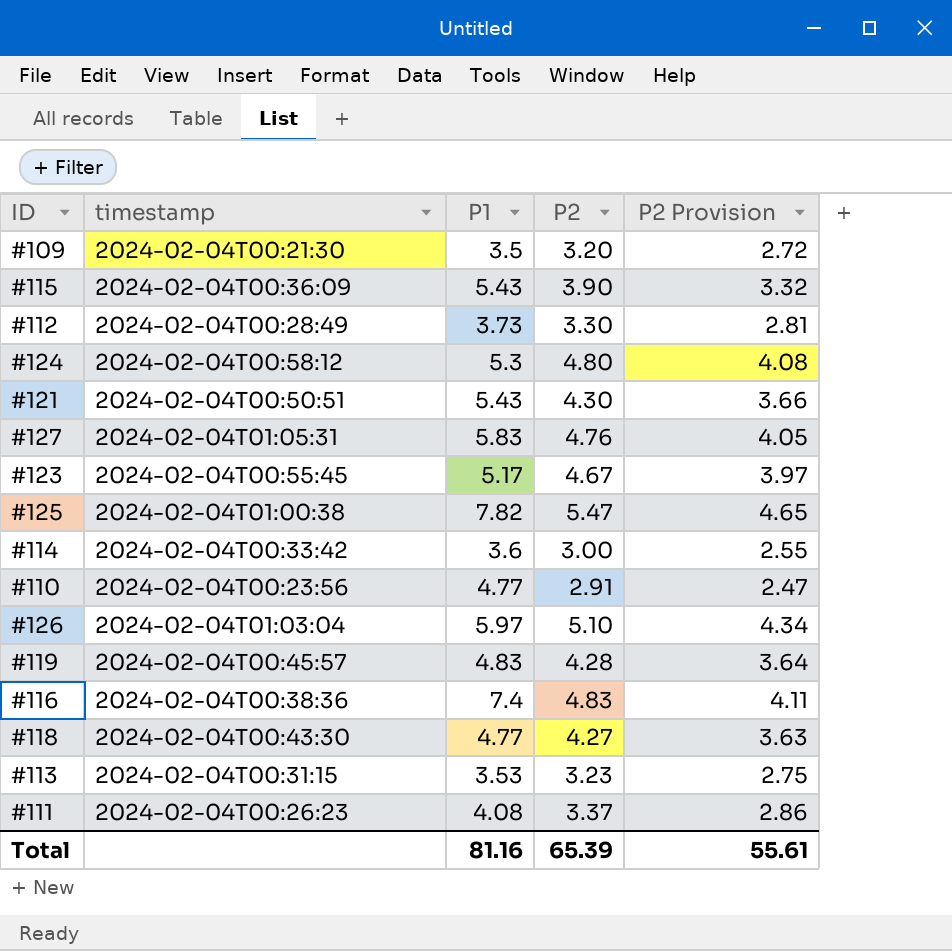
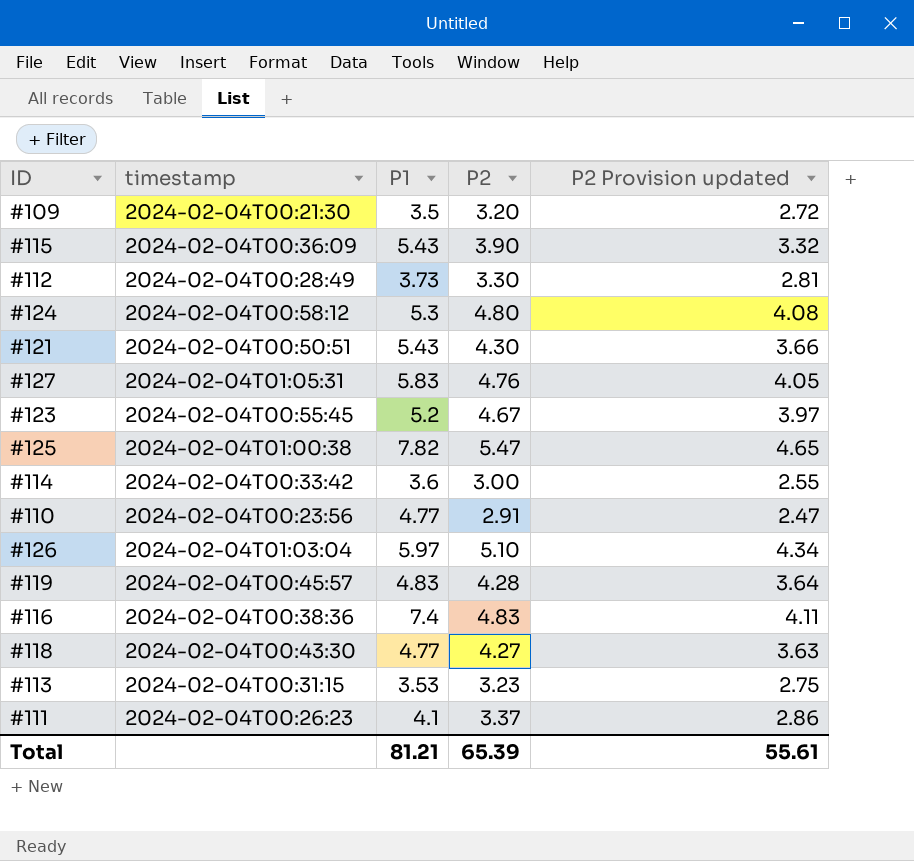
column name: P2 Provision -> P2 Provision updated
#123 | P1: 5.17 -> 5.2
#111 | P1: 4.08 -> 4.1
Total | P1: 81.16 -> 81.21

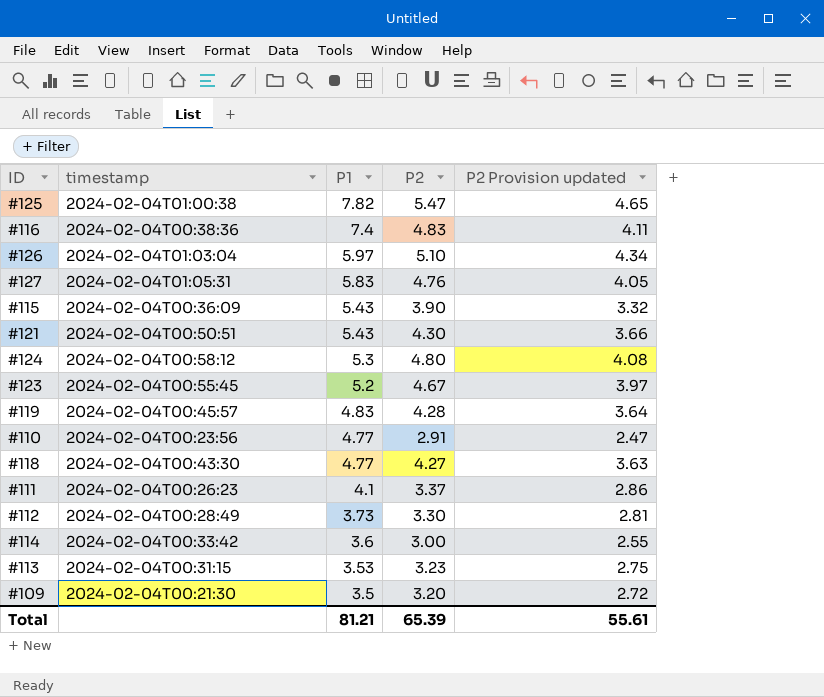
row order: none -> P1 descending

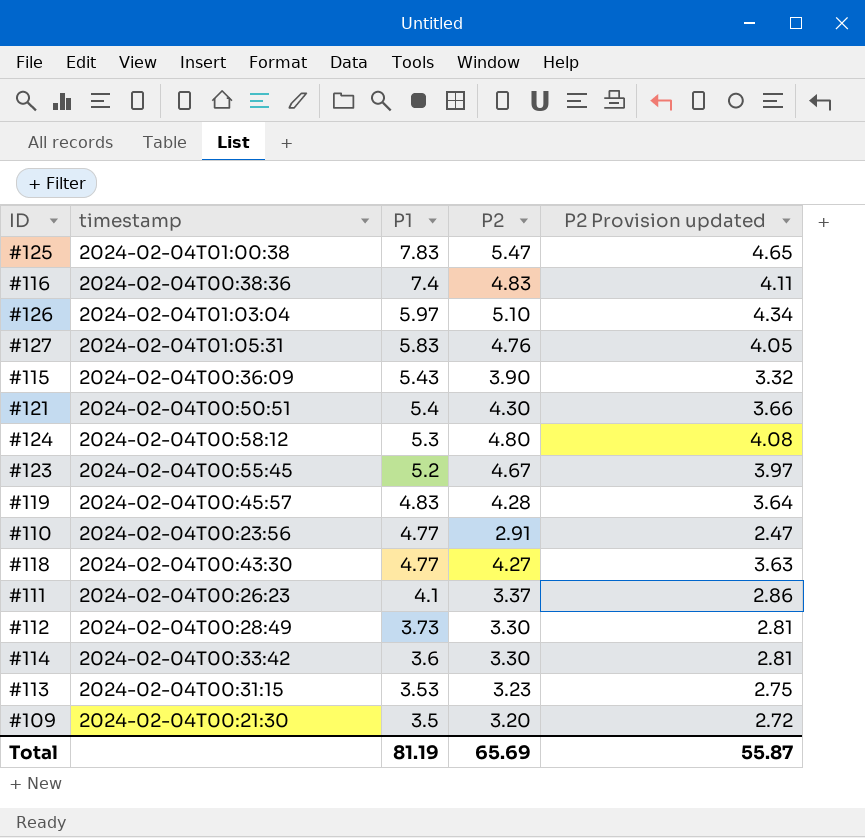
#125 | P1: 7.82 -> 7.83
#121 | P1: 5.43 -> 5.4
#114 | P2: 3.00 -> 3.30
#114 | P2 Provision updated: 2.55 -> 2.81
Total | P1: 81.21 -> 81.19
Total | P2: 65.39 -> 65.69
Total | P2 Provision updated: 55.61 -> 55.87

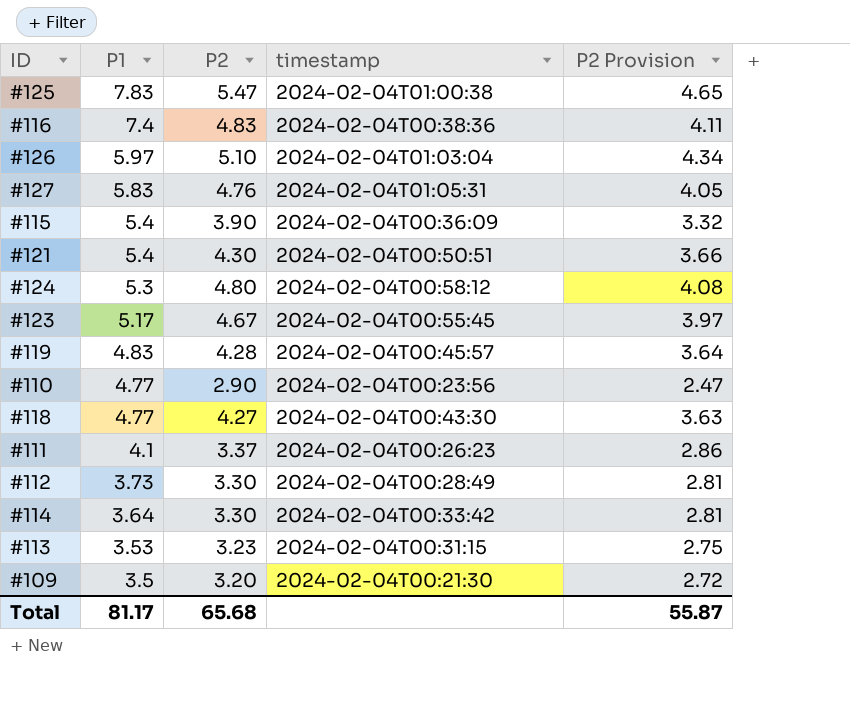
column timestamp | position: 2 -> 4
column name: P2 Provision updated -> P2 Provision
#115 | P1: 5.43 -> 5.4
#123 | P1: 5.2 -> 5.17
#110 | P2: 2.91 -> 2.90
#114 | P1: 3.6 -> 3.64
Total | P1: 81.19 -> 81.17
Total | P2: 65.69 -> 65.68

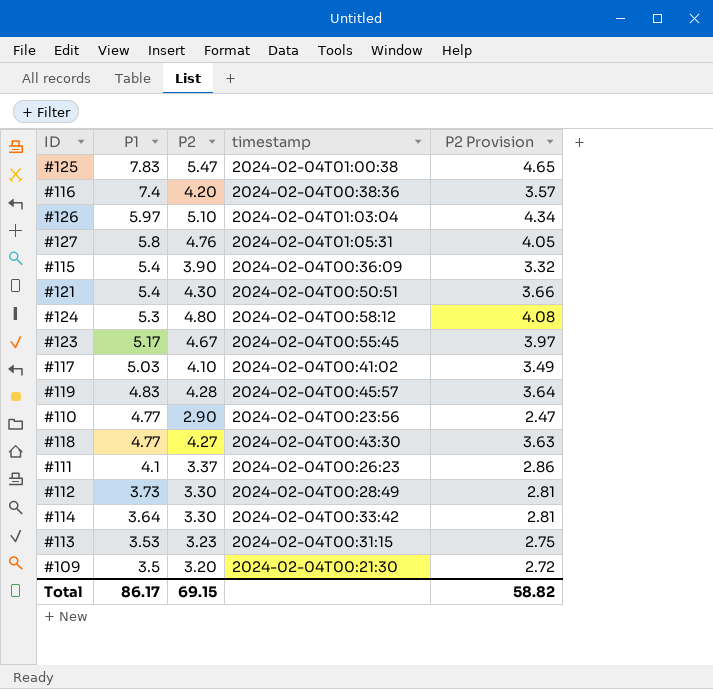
#116 | P2: 4.83 -> 4.20
#116 | P2 Provision: 4.11 -> 3.57
#127 | P1: 5.83 -> 5.8
row #117: none -> 5.03 | 4.10 | 2024-02-04T00:41:02 | 3.49
Total | P1: 81.17 -> 86.17
Total | P2: 65.68 -> 69.15
Total | P2 Provision: 55.87 -> 58.82

